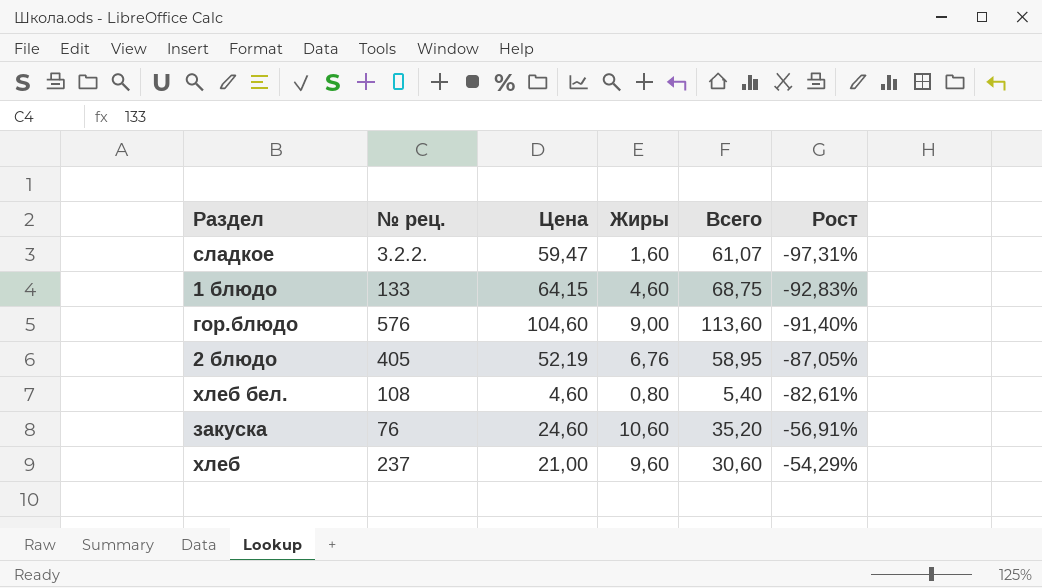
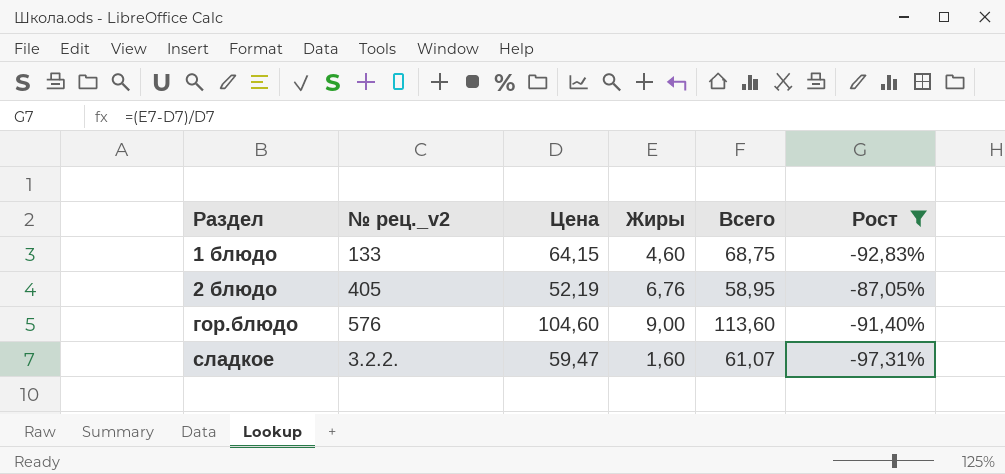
filter: none -> Рост <= -87,05%
row order: Рост ascending -> Раздел ascending
column name: № рец. -> № рец._v2

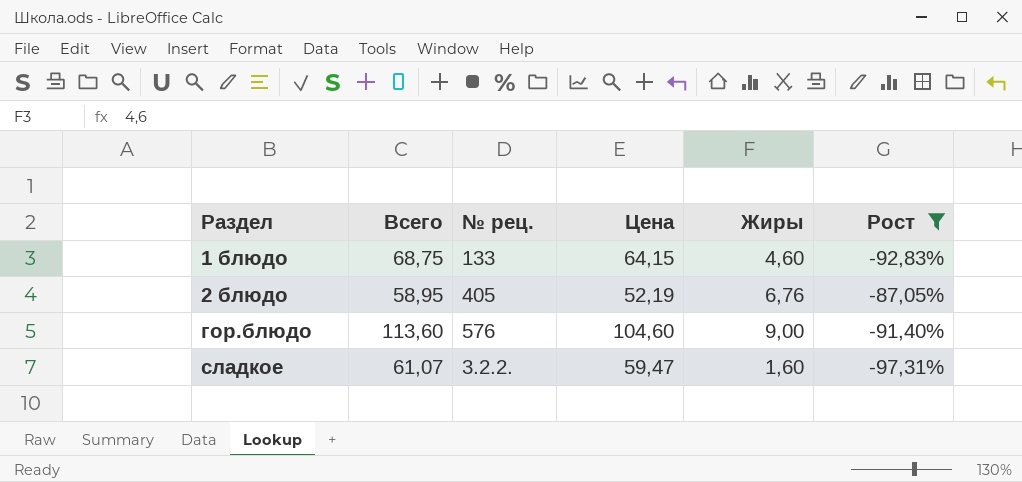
column Всего | position: 5 -> 2
column name: № рец._v2 -> № рец.

